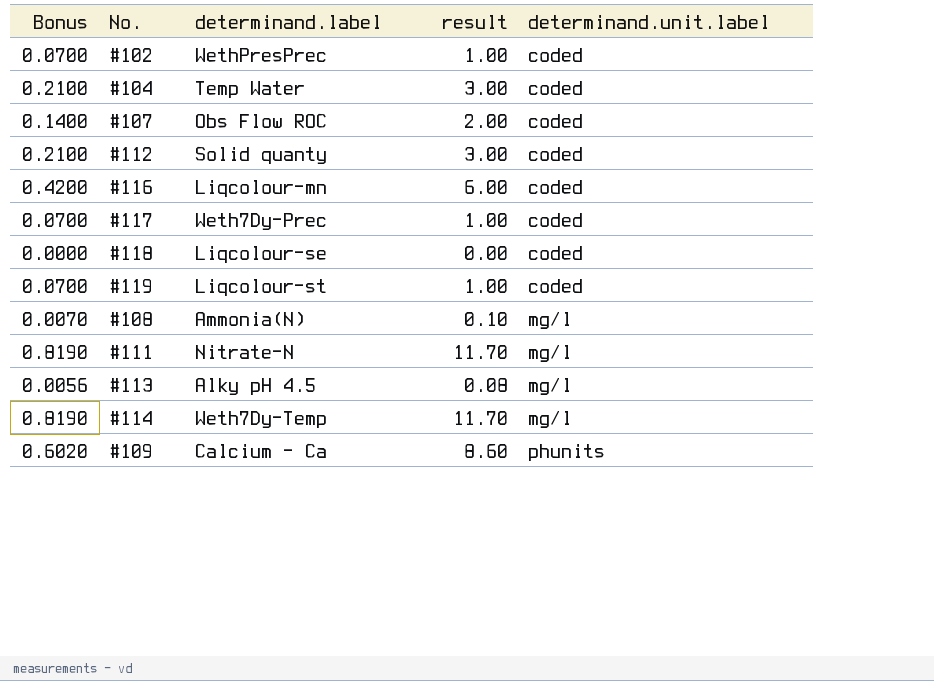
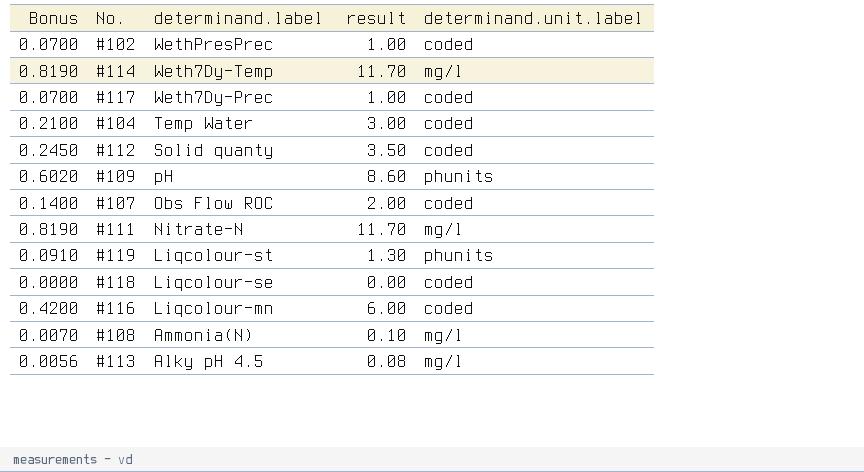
row order: determinand.unit.label ascending -> determinand.label descending
#112 | Bonus: 0.2100 -> 0.2450
#112 | result: 3.00 -> 3.50
#109 | determinand.label: Calcium - Ca -> pH
#119 | Bonus: 0.0700 -> 0.0910
#119 | result: 1.00 -> 1.30
#119 | determinand.unit.label: coded -> phunits

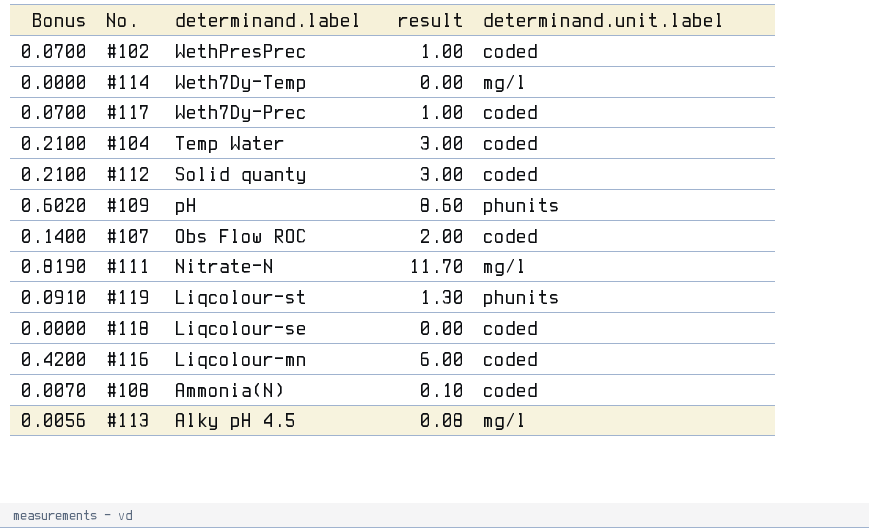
#114 | Bonus: 0.8190 -> 0.0000
#114 | result: 11.70 -> 0.00
#112 | Bonus: 0.2450 -> 0.2100
#112 | result: 3.50 -> 3.00
#108 | determinand.unit.label: mg/l -> coded

